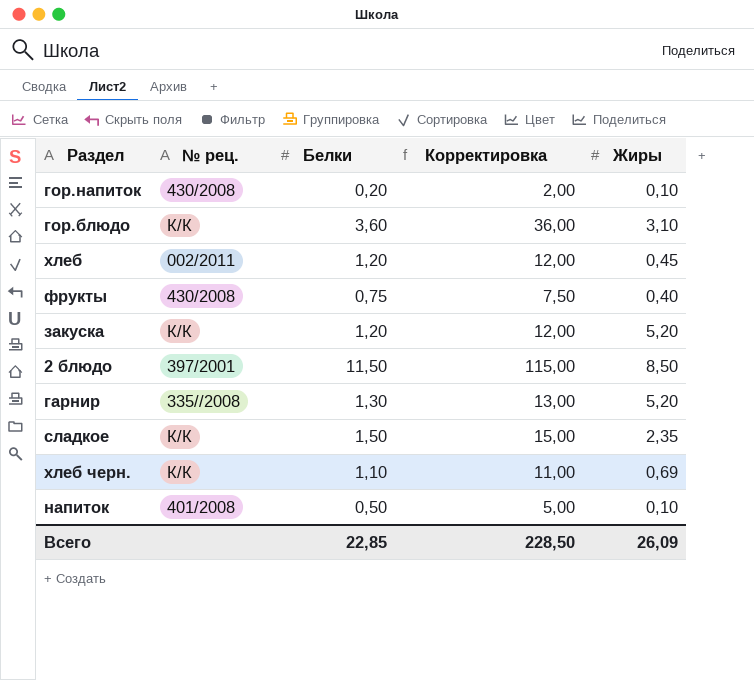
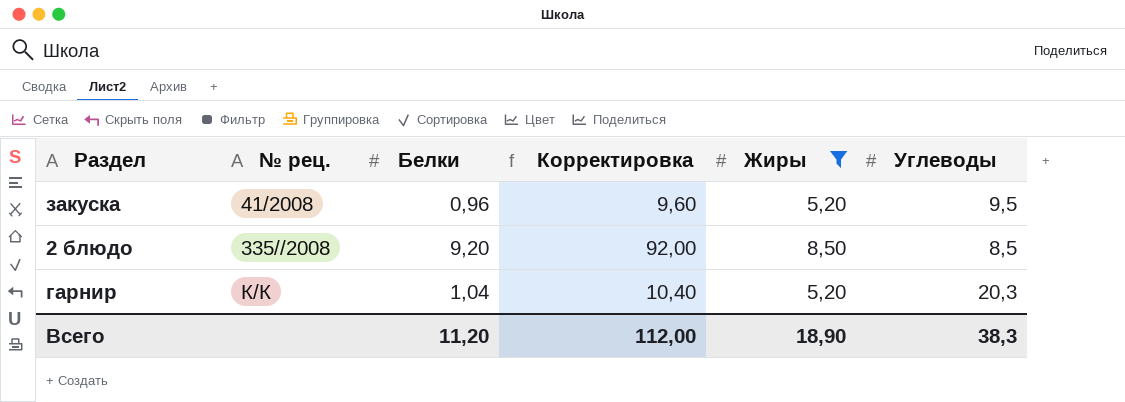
filter: none -> Жиры >= 5,20
column Углеводы | position: none -> 6
закуска | № рец.: К/К -> 41/2008
закуска | Белки: 1,20 -> 0,96
закуска | Корректировка: 12,00 -> 9,60
2 блюдо | № рец.: 397/2001 -> 335//2008
2 блюдо | Белки: 11,50 -> 9,20
2 блюдо | Корректировка: 115,00 -> 92,00
гарнир | № рец.: 335//2008 -> К/К
гарнир | Белки: 1,30 -> 1,04
гарнир | Корректировка: 13,00 -> 10,40
Всего | Белки: 22,85 -> 11,20
Всего | Корректировка: 228,50 -> 112,00
Всего | Жиры: 26,09 -> 18,90

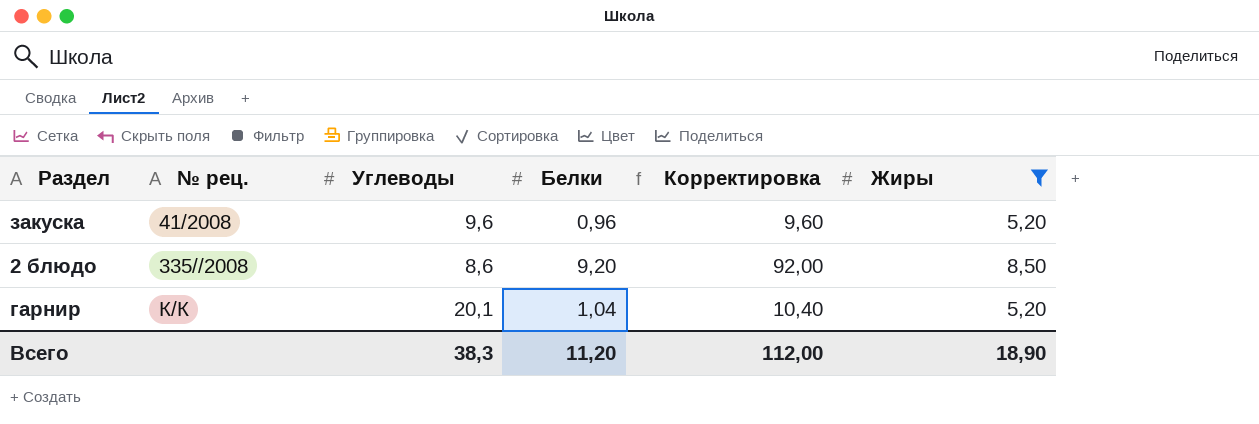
column Углеводы | position: 6 -> 3
закуска | Углеводы: 9,5 -> 9,6
2 блюдо | Углеводы: 8,5 -> 8,6
гарнир | Углеводы: 20,3 -> 20,1

